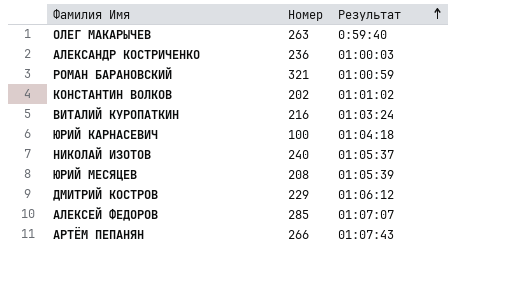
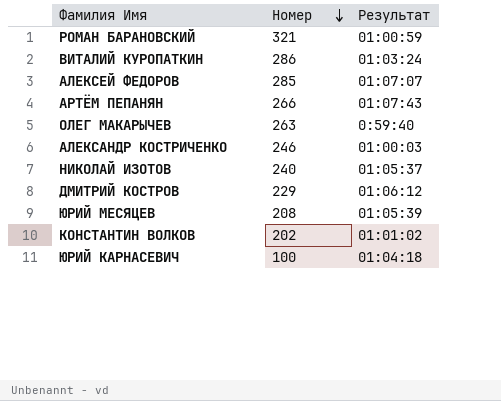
row order: Результат ascending -> Номер descending
ВИТАЛИЙ КУРОПАТКИН | Номер: 216 -> 286
АЛЕКСАНДР КОСТРИЧЕНКО | Номер: 236 -> 246

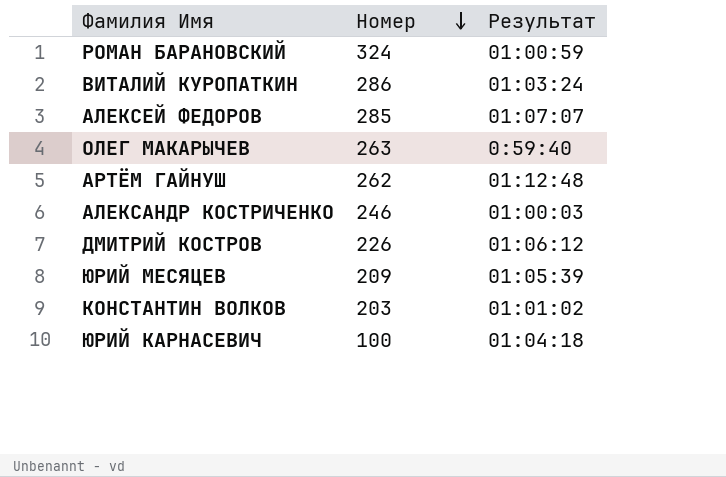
row АРТЁМ ПЕПАНЯН: 266 | 01:07:43 -> none
row НИКОЛАЙ ИЗОТОВ: 240 | 01:05:37 -> none
РОМАН БАРАНОВСКИЙ | Номер: 321 -> 324
row АРТЁМ ГАЙНУШ: none -> 262 | 01:12:48
ДМИТРИЙ КОСТРОВ | Номер: 229 -> 226
ЮРИЙ МЕСЯЦЕВ | Номер: 208 -> 209
КОНСТАНТИН ВОЛКОВ | Номер: 202 -> 203

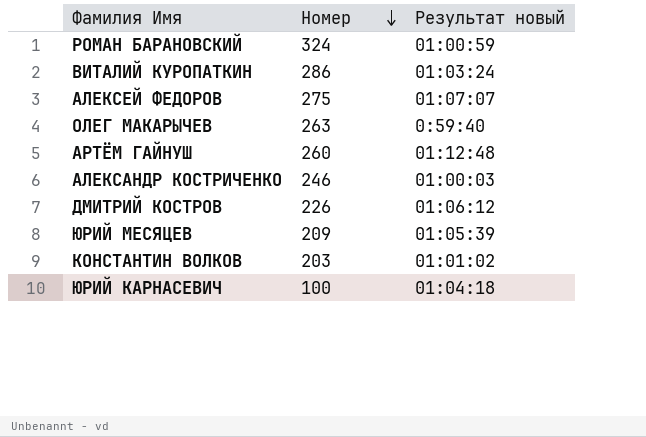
column name: Результат -> Результат новый
АЛЕКСЕЙ ФЕДОРОВ | Номер: 285 -> 275
АРТЁМ ГАЙНУШ | Номер: 262 -> 260

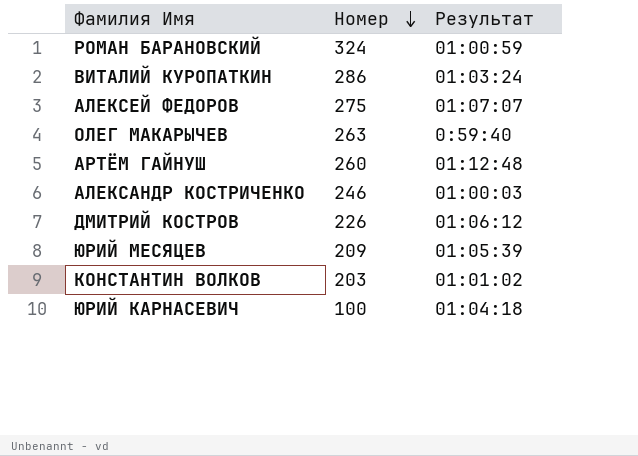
column name: Результат новый -> Результат

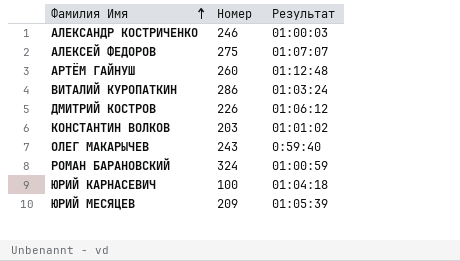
row order: Номер descending -> Фамилия Имя ascending
ОЛЕГ МАКАРЫЧЕВ | Номер: 263 -> 243

